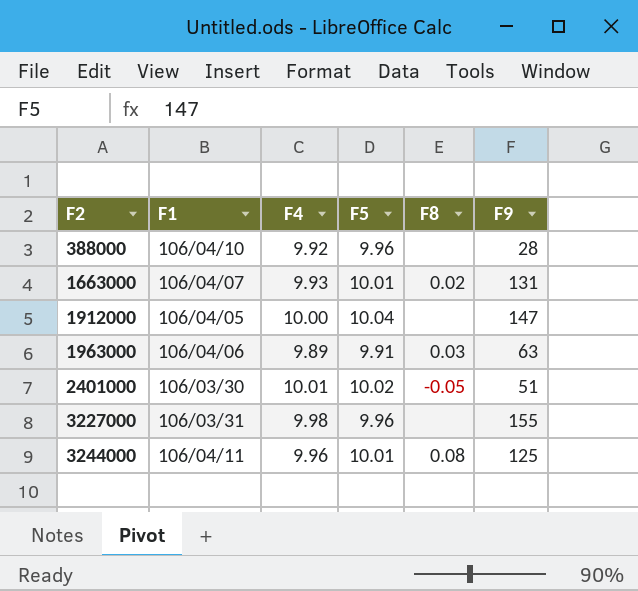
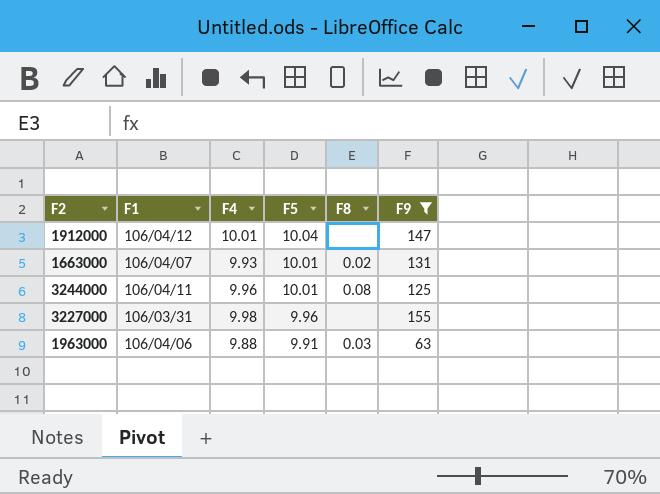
filter: none -> F9 >= 63
row order: F2 ascending -> F5 descending
1912000 | F1: 106/04/05 -> 106/04/12
1912000 | F4: 10.00 -> 10.01
1963000 | F4: 9.89 -> 9.88

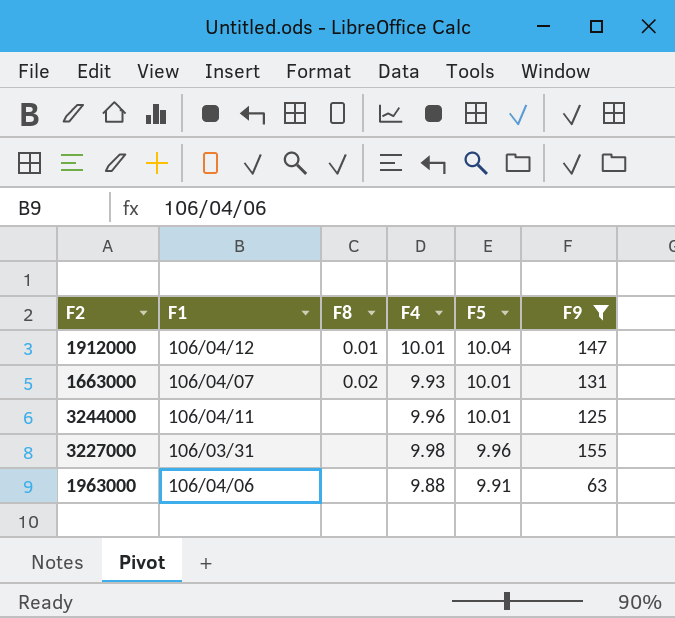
column F8 | position: 5 -> 3
1912000 | F8: none -> 0.01
3244000 | F8: 0.08 -> none
1963000 | F8: 0.03 -> none

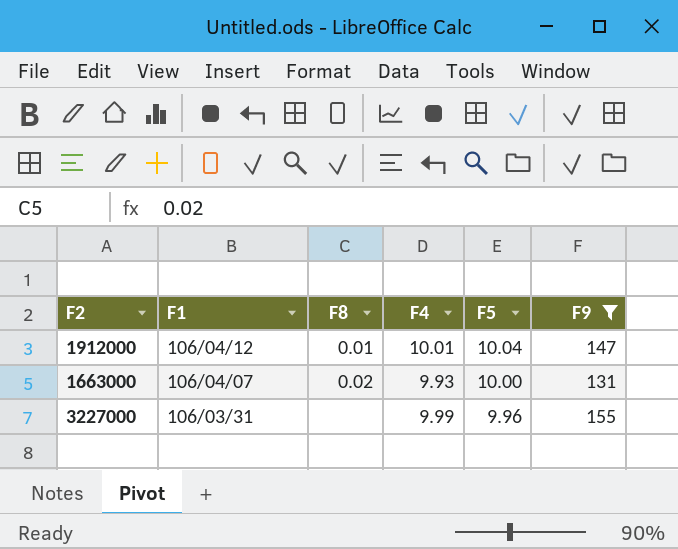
row 3244000: 106/04/11 | none | 9.96 | 10.01 | 125 -> none
row 1963000: 106/04/06 | none | 9.88 | 9.91 | 63 -> none
1663000 | F5: 10.01 -> 10.00
3227000 | F4: 9.98 -> 9.99

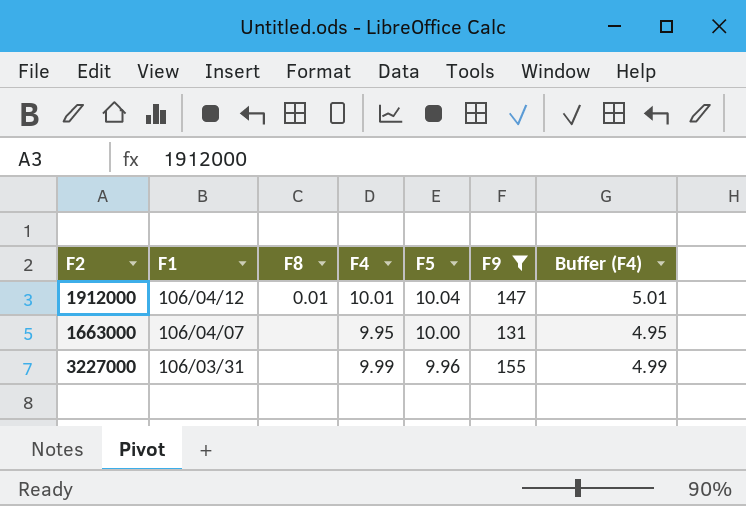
column Buffer (F4) | formula: none -> [F4] - 5
1663000 | F8: 0.02 -> none
1663000 | F4: 9.93 -> 9.95

